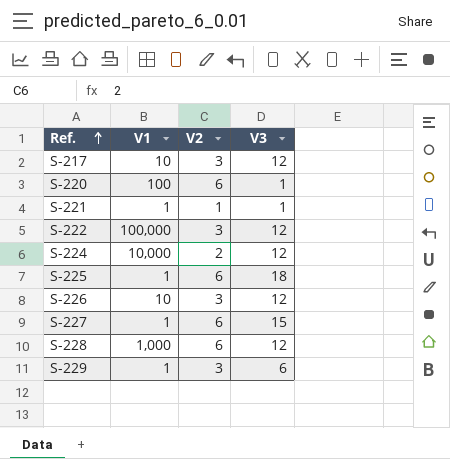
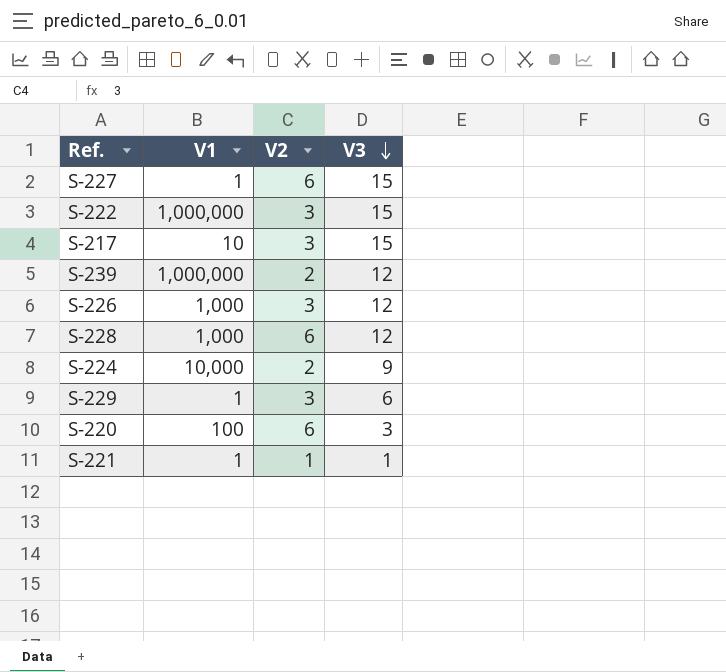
row order: Ref. ascending -> V3 descending
row S-225: 1 | 6 | 18 -> none
S-222 | V1: 100,000 -> 1,000,000
S-222 | V3: 12 -> 15
S-217 | V3: 12 -> 15
row S-239: none -> 1,000,000 | 2 | 12
S-226 | V1: 10 -> 1,000
S-224 | V3: 12 -> 9
S-220 | V3: 1 -> 3

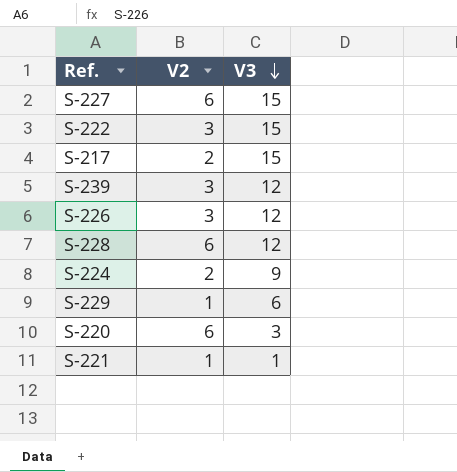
column V1 | position: 2 -> none
S-217 | V2: 3 -> 2
S-239 | V2: 2 -> 3
S-229 | V2: 3 -> 1

